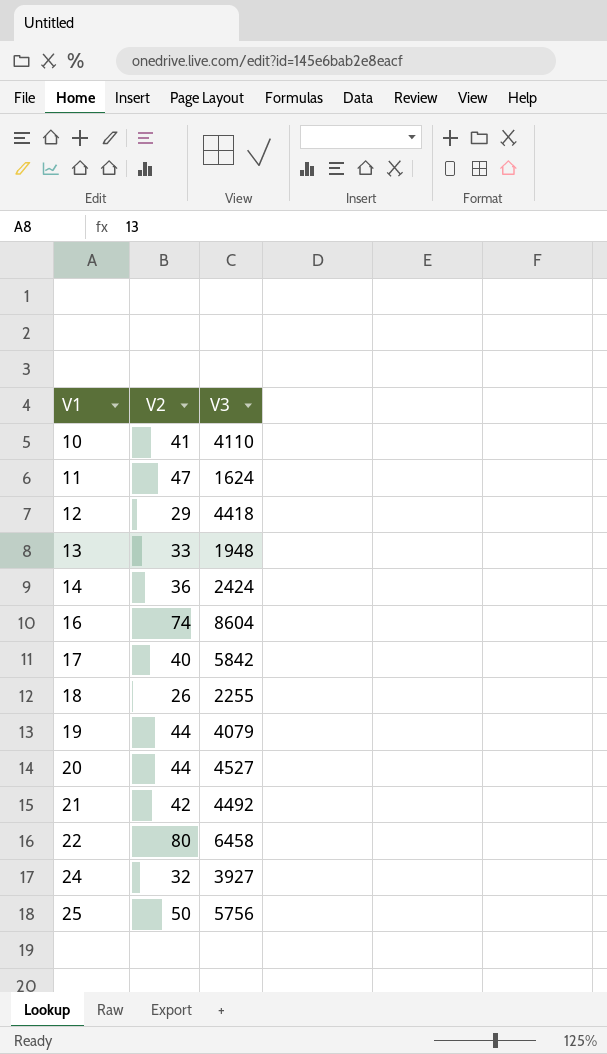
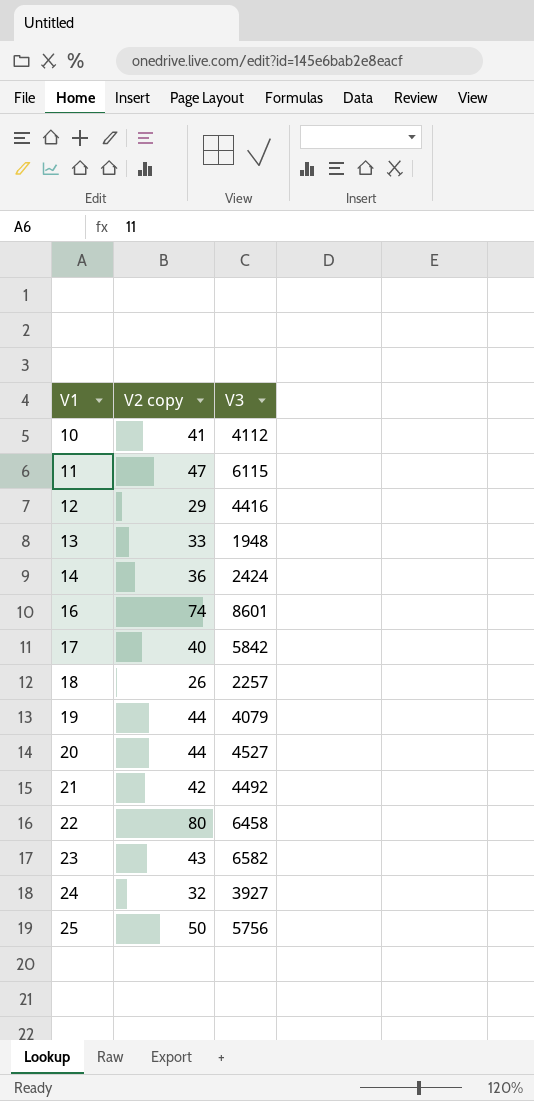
column name: V2 -> V2 copy
10 | V3: 4110 -> 4112
11 | V3: 1624 -> 6115
12 | V3: 4418 -> 4416
16 | V3: 8604 -> 8601
18 | V3: 2255 -> 2257
row 23: none -> 43 | 6582

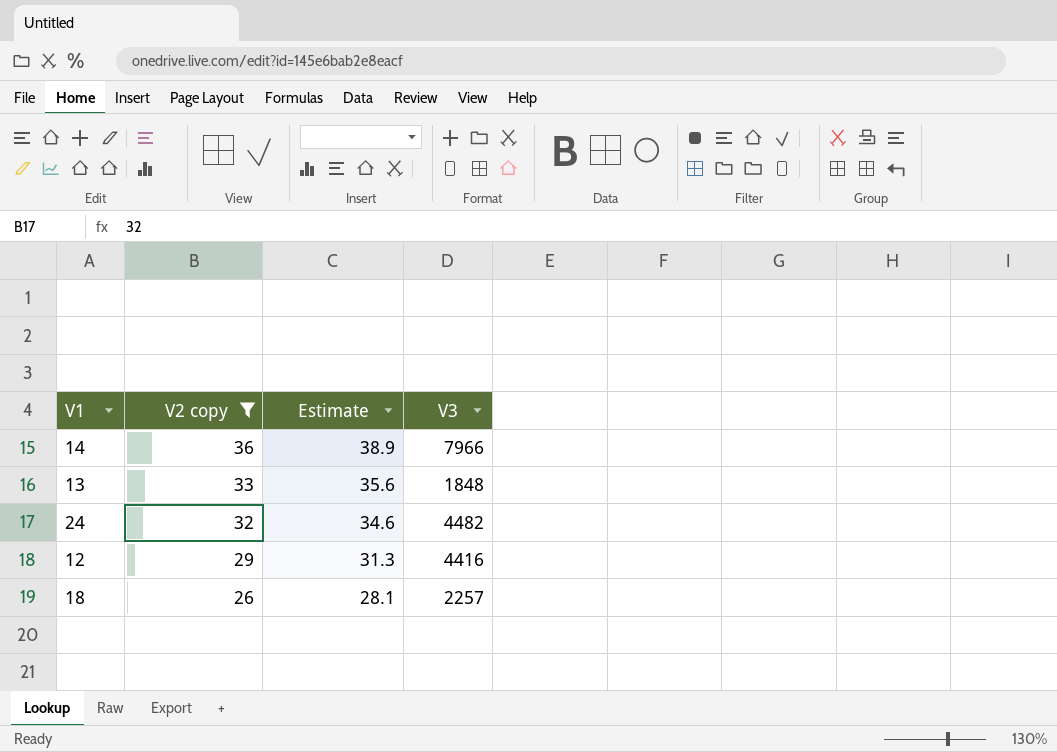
filter: none -> V2 copy <= 36
row order: V1 ascending -> V2 copy descending
column Estimate | formula: none -> [V2 copy] * 1.08
14 | V3: 2424 -> 7966
13 | V3: 1948 -> 1848
24 | V3: 3927 -> 4482

